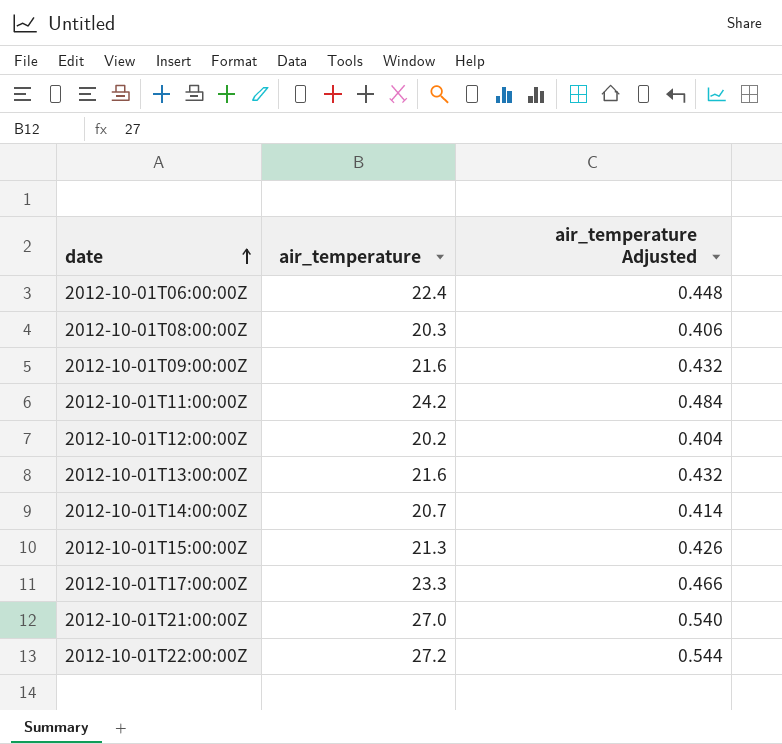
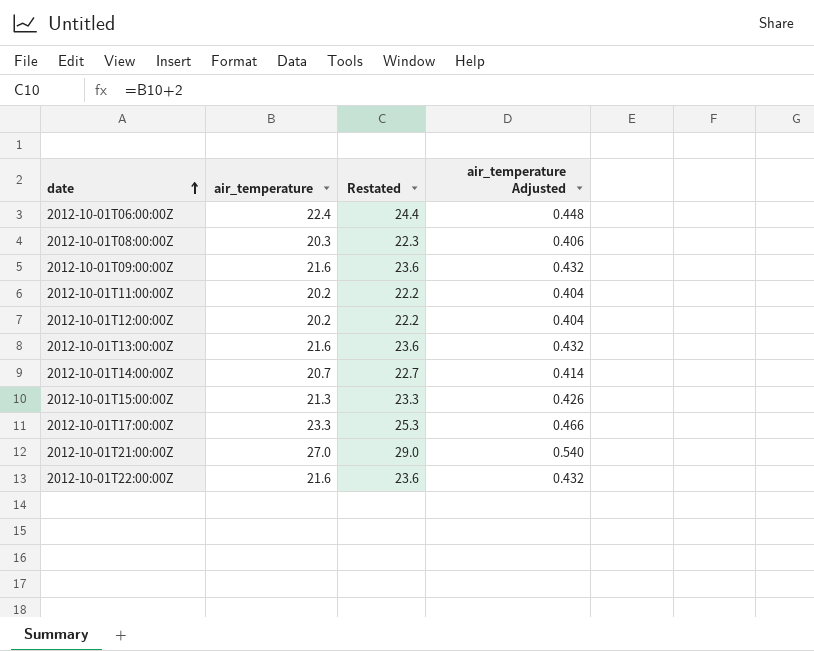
column Restated | formula: none -> [air_temperature] + 2
2012-10-01T11:00:00Z | air_temperature: 24.2 -> 20.2
2012-10-01T11:00:00Z | air_temperature Adjusted: 0.484 -> 0.404
2012-10-01T22:00:00Z | air_temperature: 27.2 -> 21.6
2012-10-01T22:00:00Z | air_temperature Adjusted: 0.544 -> 0.432

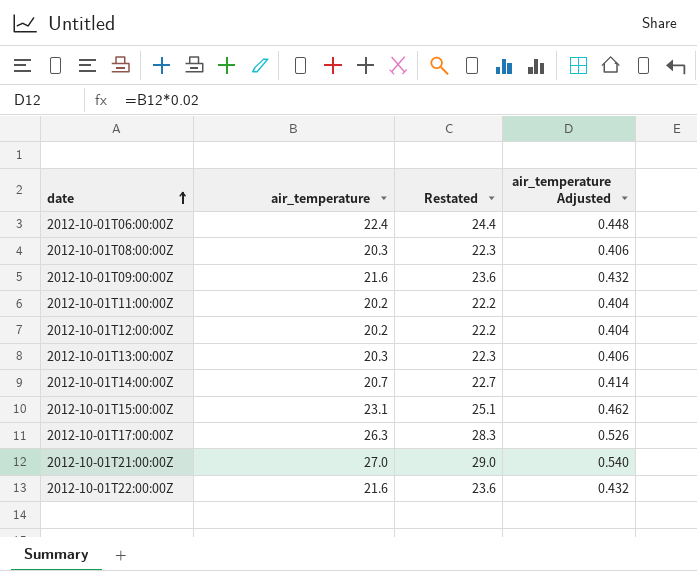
2012-10-01T13:00:00Z | air_temperature: 21.6 -> 20.3
2012-10-01T13:00:00Z | Restated: 23.6 -> 22.3
2012-10-01T13:00:00Z | air_temperature Adjusted: 0.432 -> 0.406
2012-10-01T15:00:00Z | air_temperature: 21.3 -> 23.1
2012-10-01T15:00:00Z | Restated: 23.3 -> 25.1
2012-10-01T15:00:00Z | air_temperature Adjusted: 0.426 -> 0.462
2012-10-01T17:00:00Z | air_temperature: 23.3 -> 26.3
2012-10-01T17:00:00Z | Restated: 25.3 -> 28.3
2012-10-01T17:00:00Z | air_temperature Adjusted: 0.466 -> 0.526

